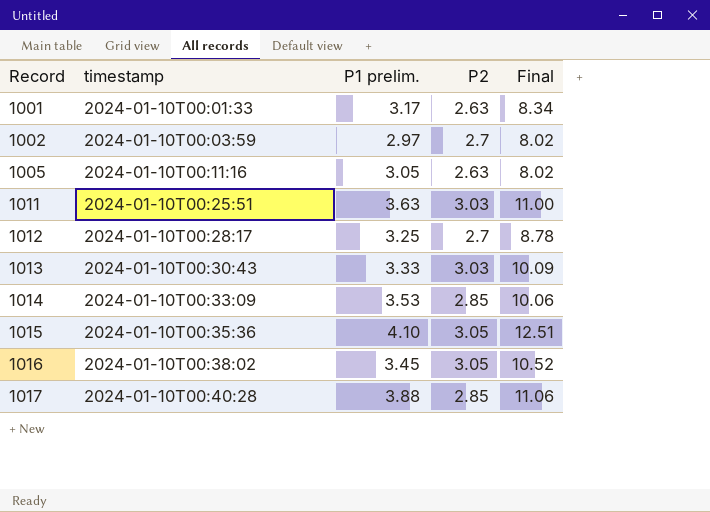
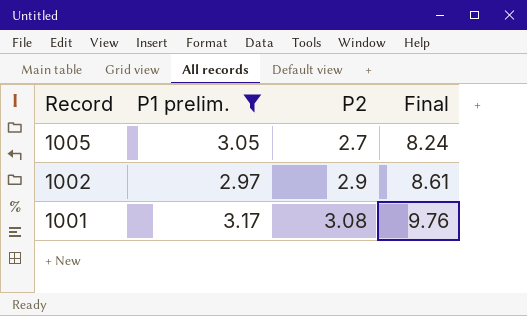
filter: none -> P1 prelim. <= 3.17
row order: Record ascending -> Record descending
column timestamp | position: 2 -> none
1005 | P2: 2.63 -> 2.7
1005 | Final: 8.02 -> 8.24
1002 | P2: 2.7 -> 2.9
1002 | Final: 8.02 -> 8.61
1001 | P2: 2.63 -> 3.08
1001 | Final: 8.34 -> 9.76

